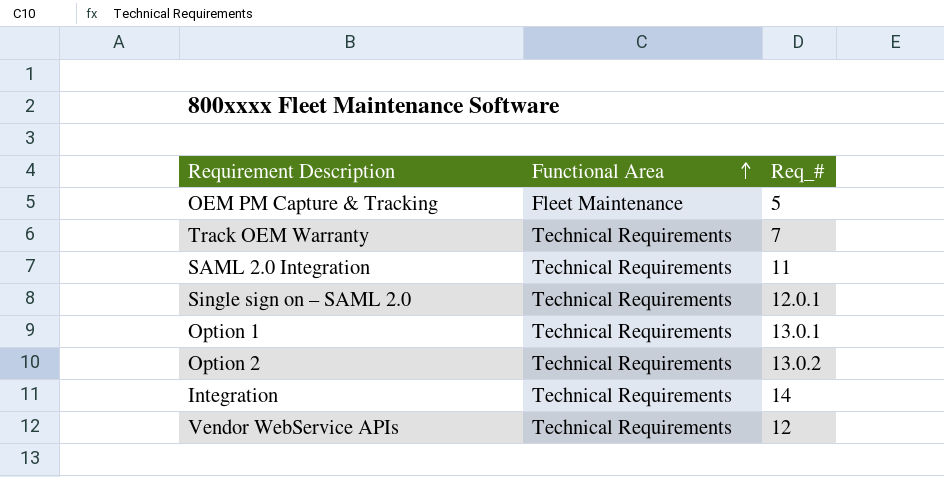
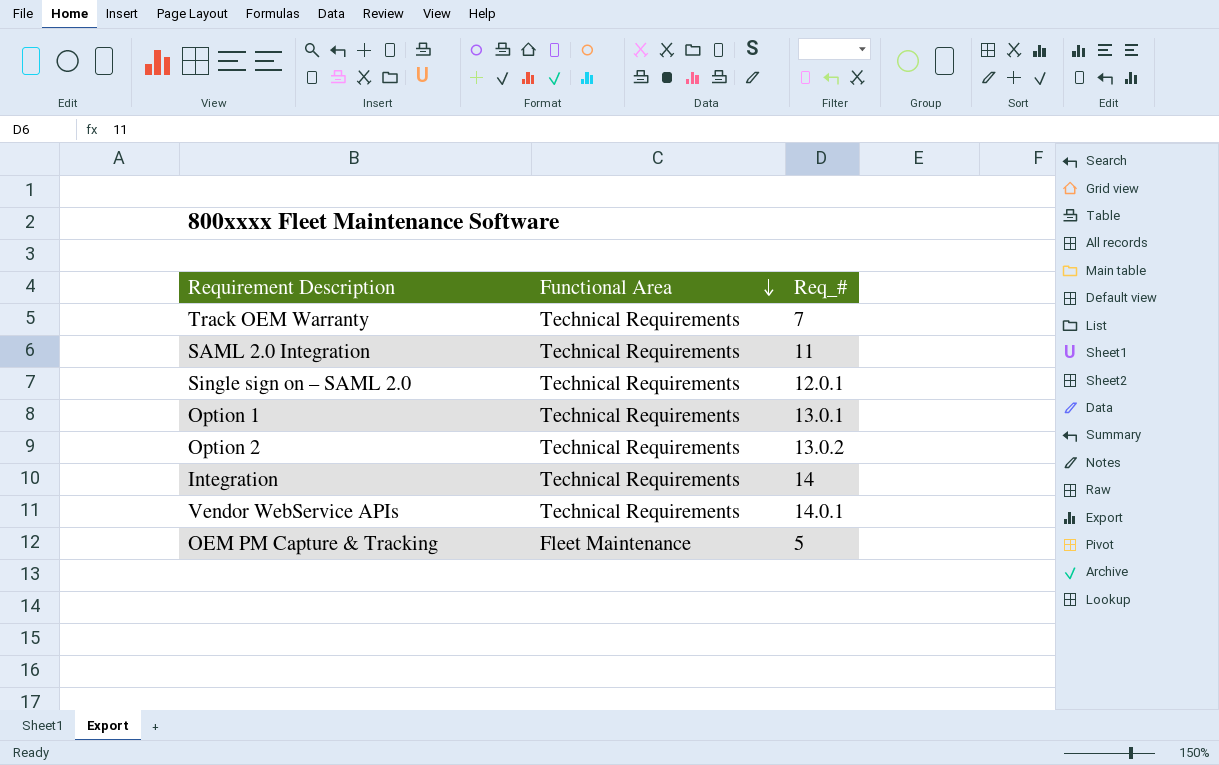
row order: Functional Area ascending -> Functional Area descending
Vendor WebService APIs | Req_#: 12 -> 14.0.1

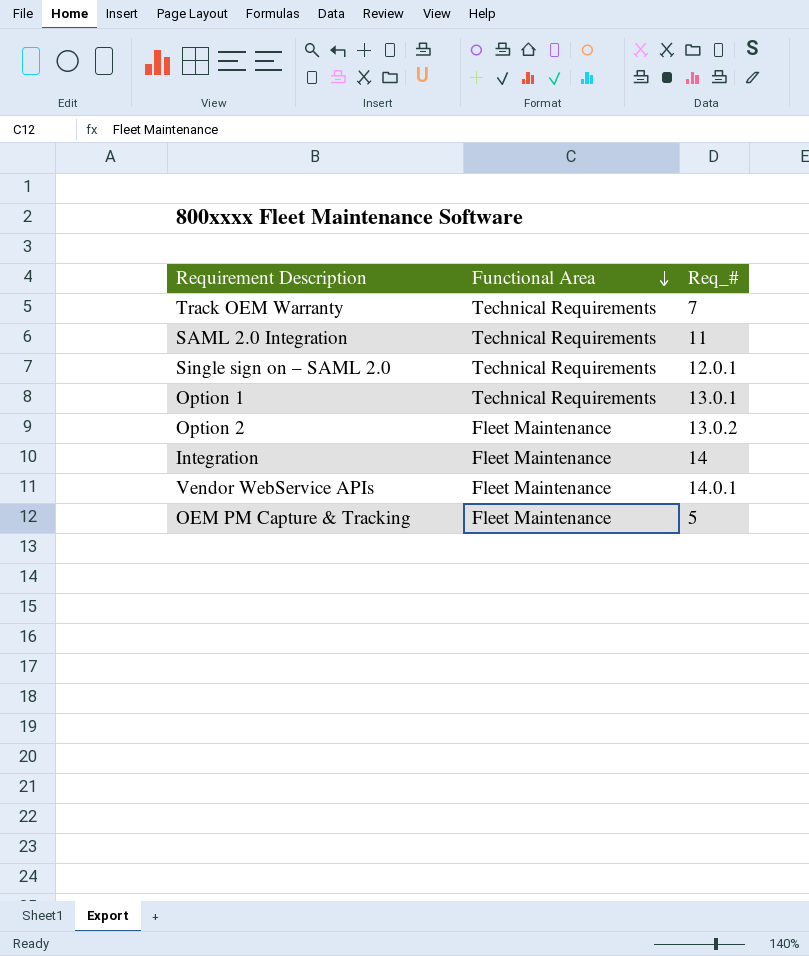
Option 2 | Functional Area: Technical Requirements -> Fleet Maintenance
Integration | Functional Area: Technical Requirements -> Fleet Maintenance
Vendor WebService APIs | Functional Area: Technical Requirements -> Fleet Maintenance

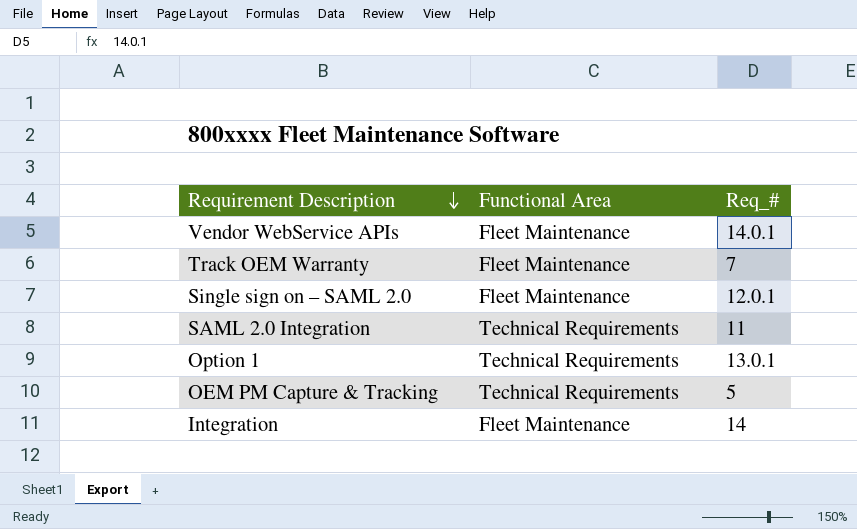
row order: Functional Area descending -> Requirement Description descending
row Option 2: Fleet Maintenance | 13.0.2 -> none
Track OEM Warranty | Functional Area: Technical Requirements -> Fleet Maintenance
Single sign on – SAML 2.0 | Functional Area: Technical Requirements -> Fleet Maintenance
OEM PM Capture & Tracking | Functional Area: Fleet Maintenance -> Technical Requirements

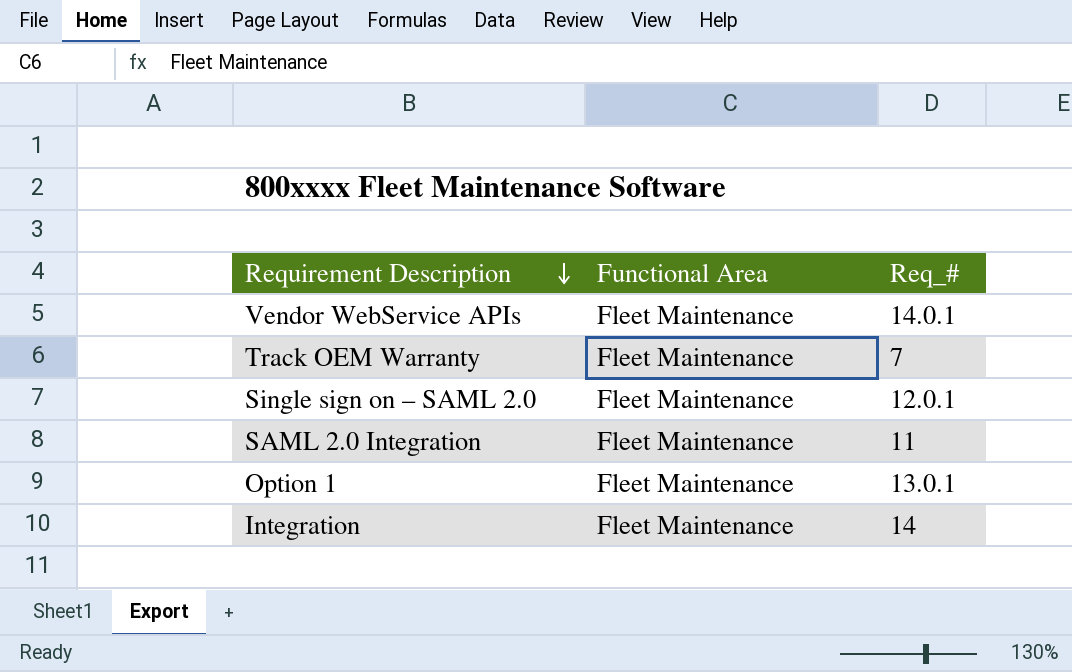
row OEM PM Capture & Tracking: Technical Requirements | 5 -> none
SAML 2.0 Integration | Functional Area: Technical Requirements -> Fleet Maintenance
Option 1 | Functional Area: Technical Requirements -> Fleet Maintenance

